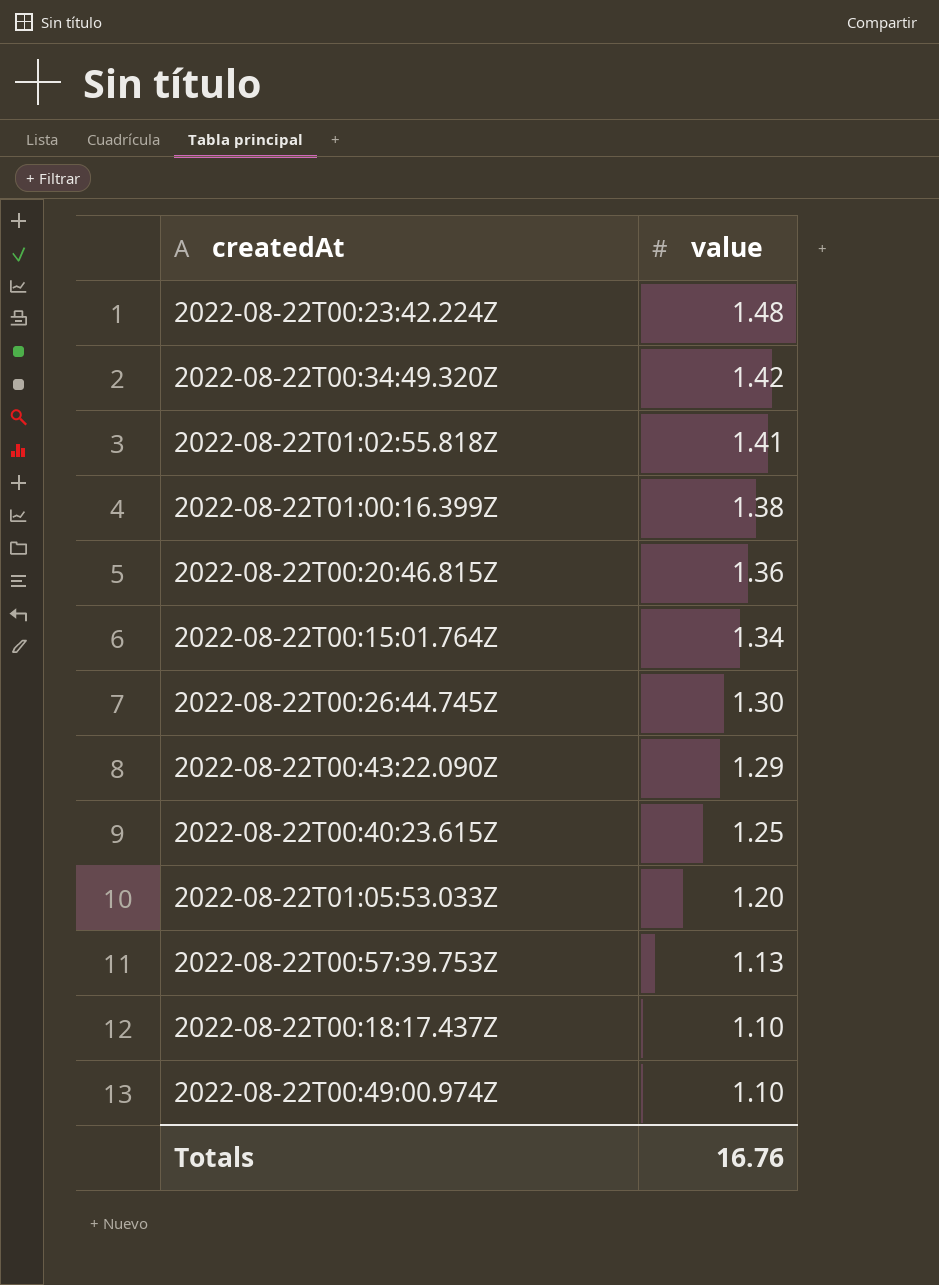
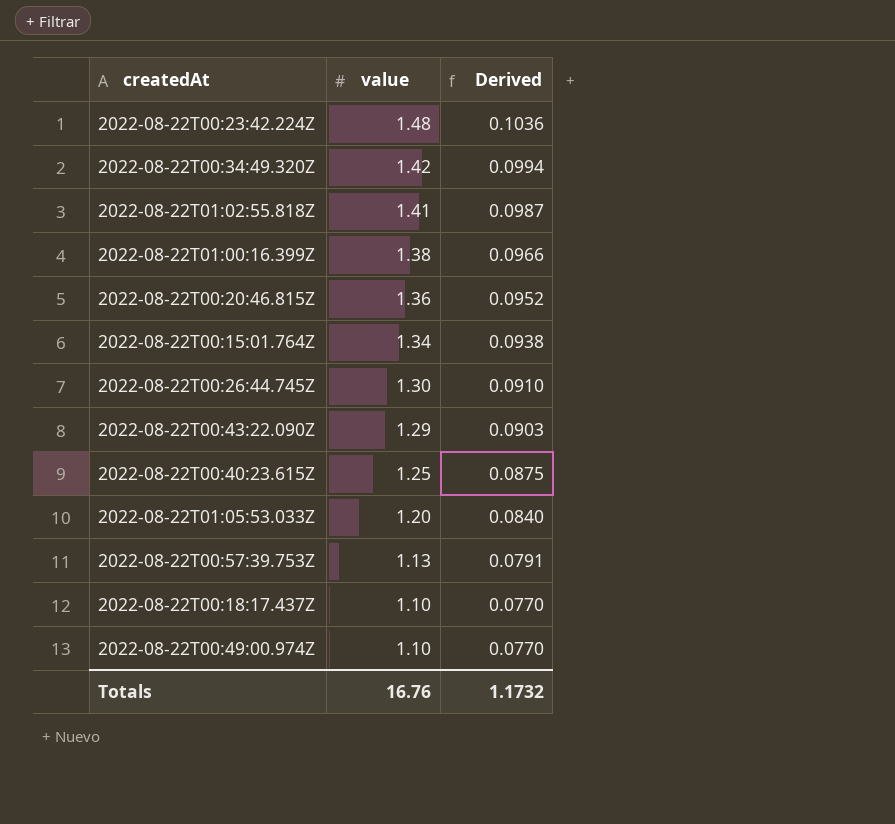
column Derived | formula: none -> [value] * 0.07

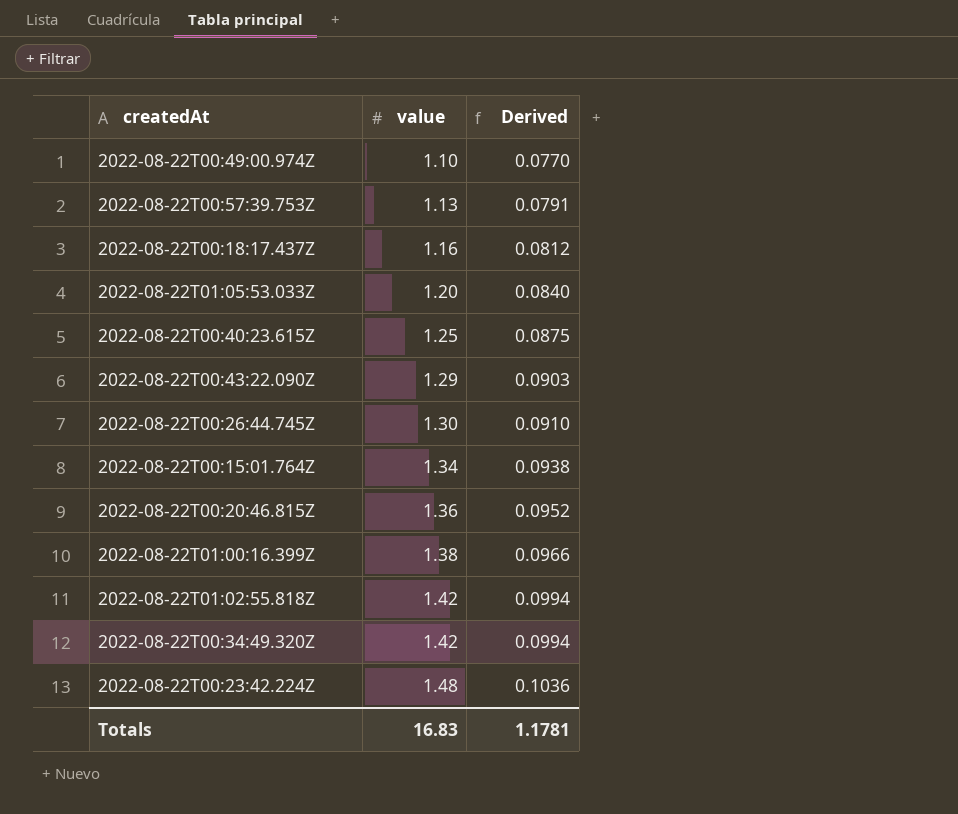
row order: value descending -> value ascending
2022-08-22T00:18:17.437Z | value: 1.10 -> 1.16
2022-08-22T00:18:17.437Z | Derived: 0.0770 -> 0.0812
2022-08-22T01:02:55.818Z | value: 1.41 -> 1.42
2022-08-22T01:02:55.818Z | Derived: 0.0987 -> 0.0994
Totals | value: 16.76 -> 16.83
Totals | Derived: 1.1732 -> 1.1781

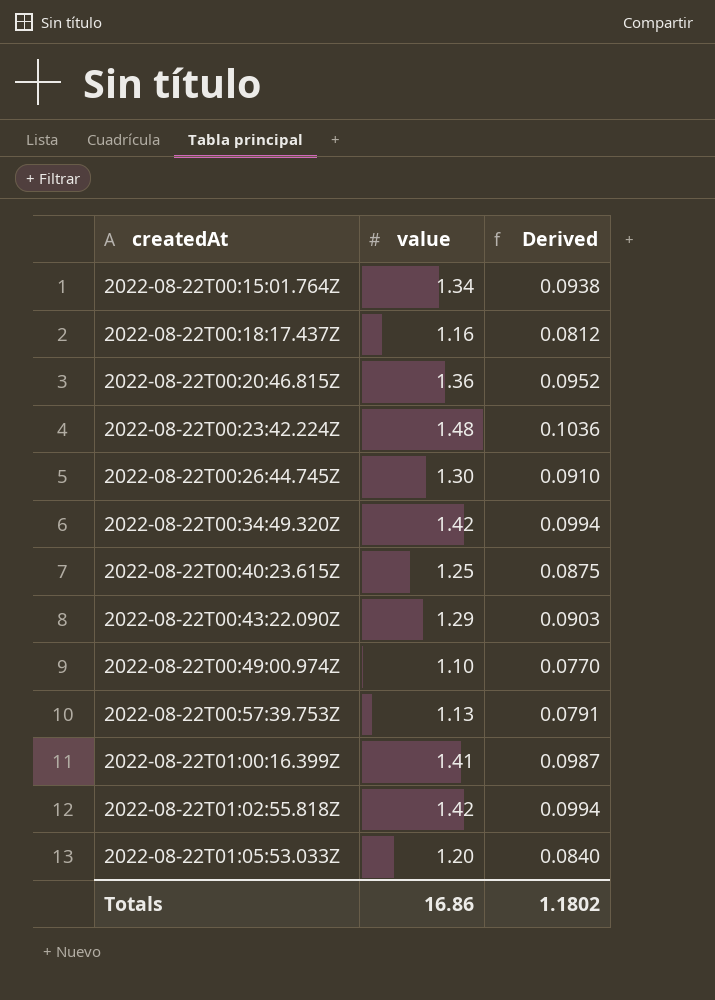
row order: value ascending -> createdAt ascending
2022-08-22T01:00:16.399Z | value: 1.38 -> 1.41
2022-08-22T01:00:16.399Z | Derived: 0.0966 -> 0.0987
Totals | value: 16.83 -> 16.86
Totals | Derived: 1.1781 -> 1.1802

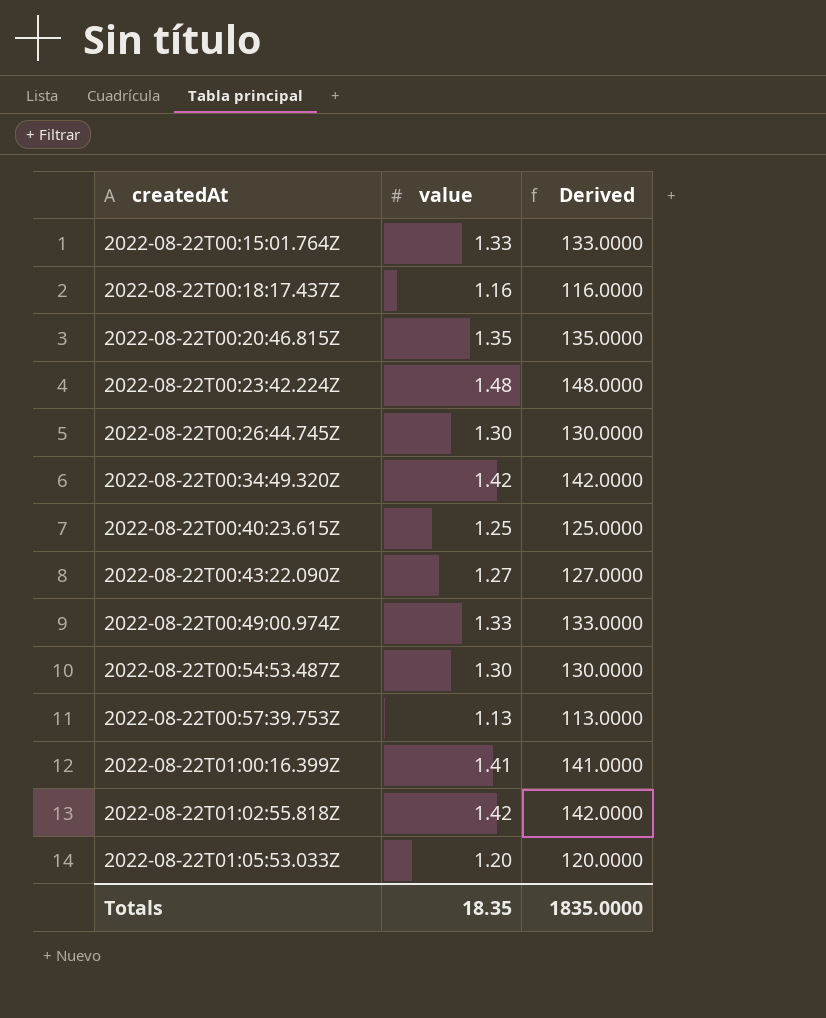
column Derived | formula: [value] * 0.07 -> [value] * 100
2022-08-22T00:15:01.764Z | value: 1.34 -> 1.33
2022-08-22T00:20:46.815Z | value: 1.36 -> 1.35
2022-08-22T00:43:22.090Z | value: 1.29 -> 1.27
2022-08-22T00:49:00.974Z | value: 1.10 -> 1.33
row 2022-08-22T00:54:53.487Z: none -> 1.30 | 130.0000
Totals | value: 16.86 -> 18.35
Totals | Derived: 1.1802 -> 1835.0000

